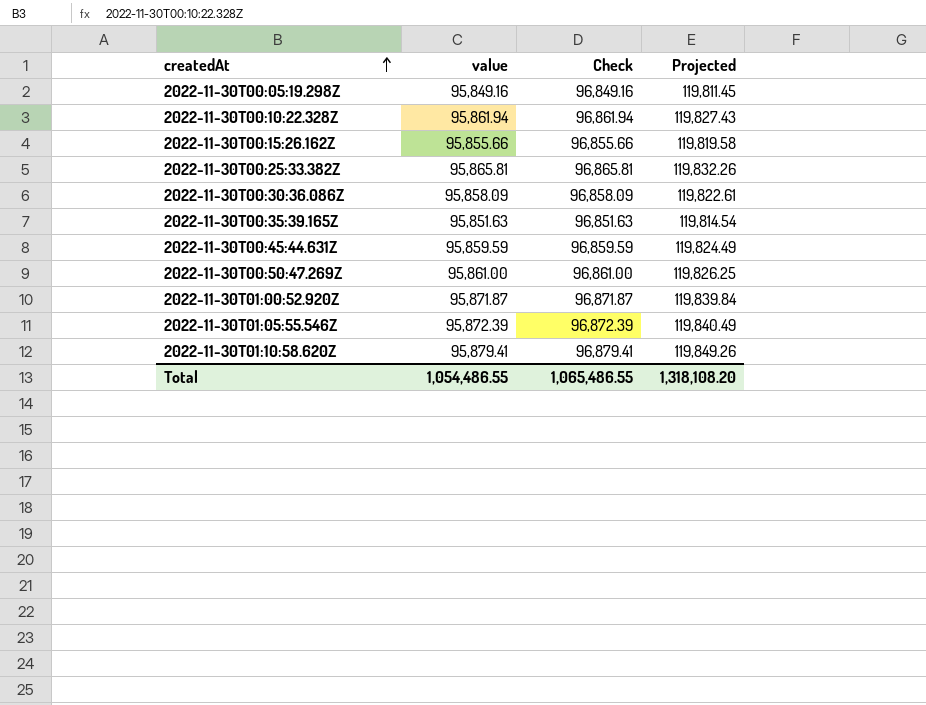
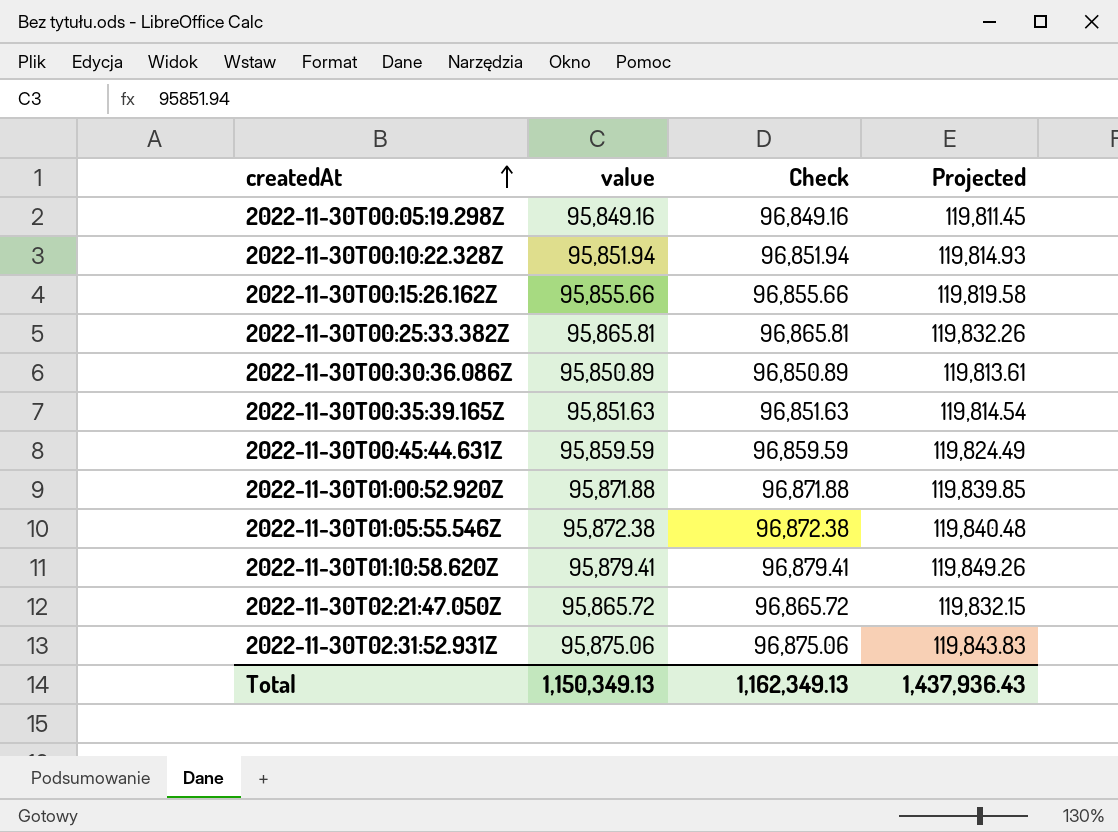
row 2022-11-30T00:50:47.269Z: 95,861.00 | 96,861.00 | 119,826.25 -> none
2022-11-30T00:10:22.328Z | value: 95,861.94 -> 95,851.94
2022-11-30T00:10:22.328Z | Check: 96,861.94 -> 96,851.94
2022-11-30T00:10:22.328Z | Projected: 119,827.43 -> 119,814.93
2022-11-30T00:30:36.086Z | value: 95,858.09 -> 95,850.89
2022-11-30T00:30:36.086Z | Check: 96,858.09 -> 96,850.89
2022-11-30T00:30:36.086Z | Projected: 119,822.61 -> 119,813.61
2022-11-30T01:00:52.920Z | value: 95,871.87 -> 95,871.88
2022-11-30T01:00:52.920Z | Check: 96,871.87 -> 96,871.88
2022-11-30T01:00:52.920Z | Projected: 119,839.84 -> 119,839.85
2022-11-30T01:05:55.546Z | value: 95,872.39 -> 95,872.38
2022-11-30T01:05:55.546Z | Check: 96,872.39 -> 96,872.38
2022-11-30T01:05:55.546Z | Projected: 119,840.49 -> 119,840.48
row 2022-11-30T02:21:47.050Z: none -> 95,865.72 | 96,865.72 | 119,832.15
row 2022-11-30T02:31:52.931Z: none -> 95,875.06 | 96,875.06 | 119,843.83
Total | value: 1,054,486.55 -> 1,150,349.13
Total | Check: 1,065,486.55 -> 1,162,349.13
Total | Projected: 1,318,108.20 -> 1,437,936.43

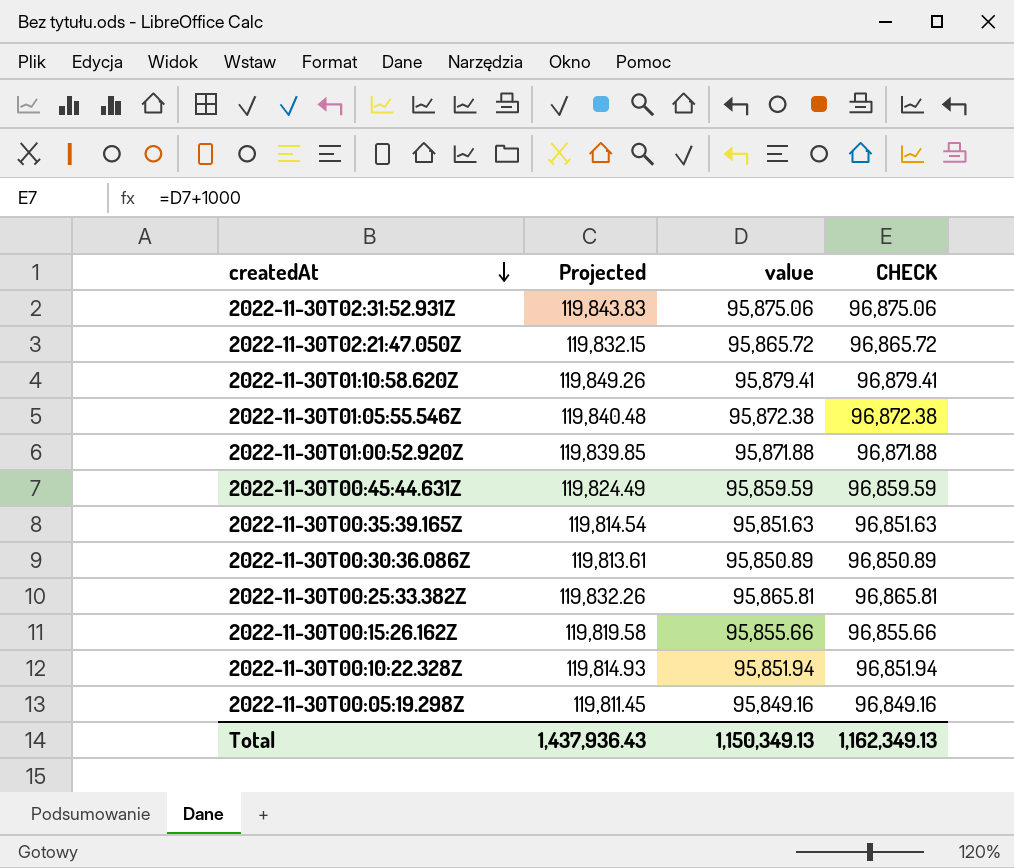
row order: createdAt ascending -> createdAt descending
column Projected | position: 4 -> 2
column name: Check -> CHECK

